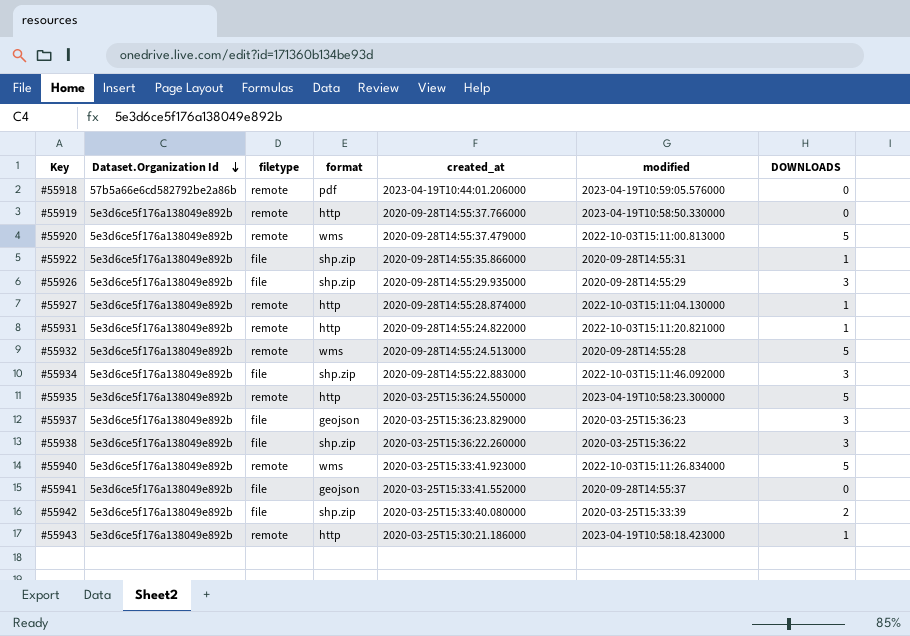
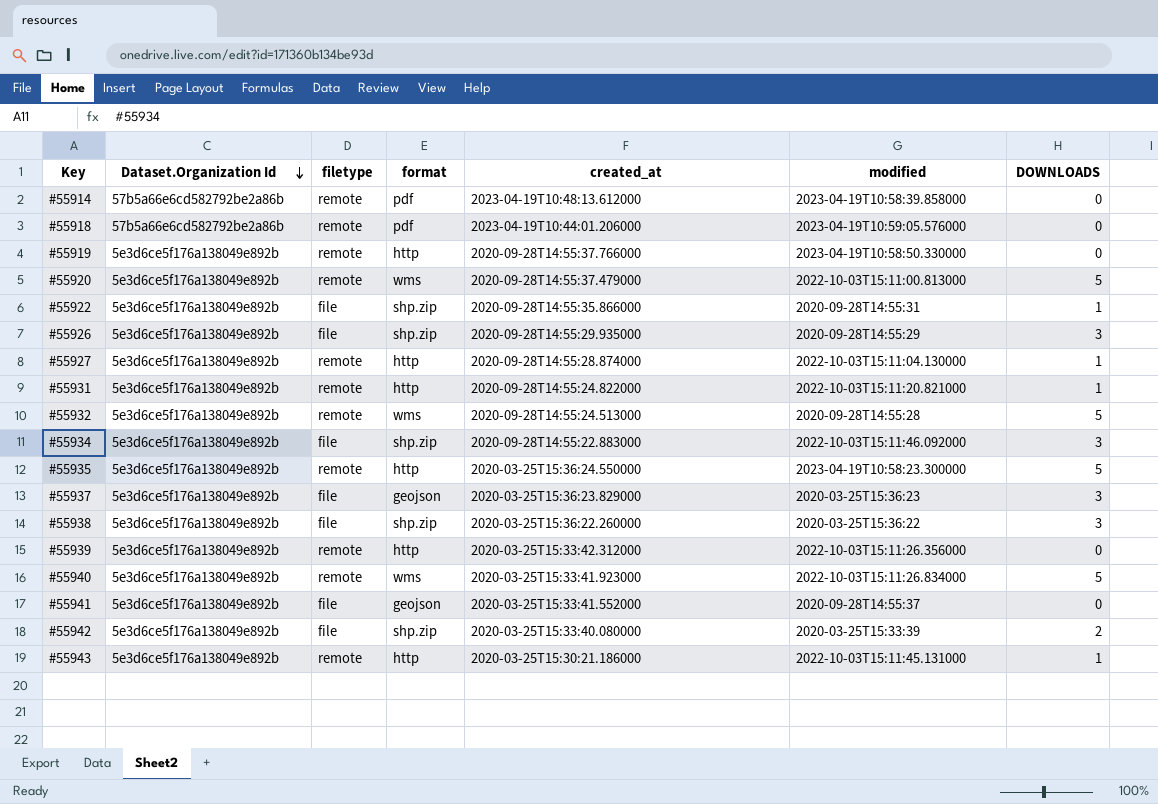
row #55914: none -> 57b5a66e6cd582792be2a86b | remote | pdf | 2023-04-19T10:48:13.612000 | 2023-04-19T10:58:39.858000 | 0
row #55939: none -> 5e3d6ce5f176a138049e892b | remote | http | 2020-03-25T15:33:42.312000 | 2022-10-03T15:11:26.356000 | 0
#55943 | modified: 2023-04-19T10:58:18.423000 -> 2022-10-03T15:11:45.131000

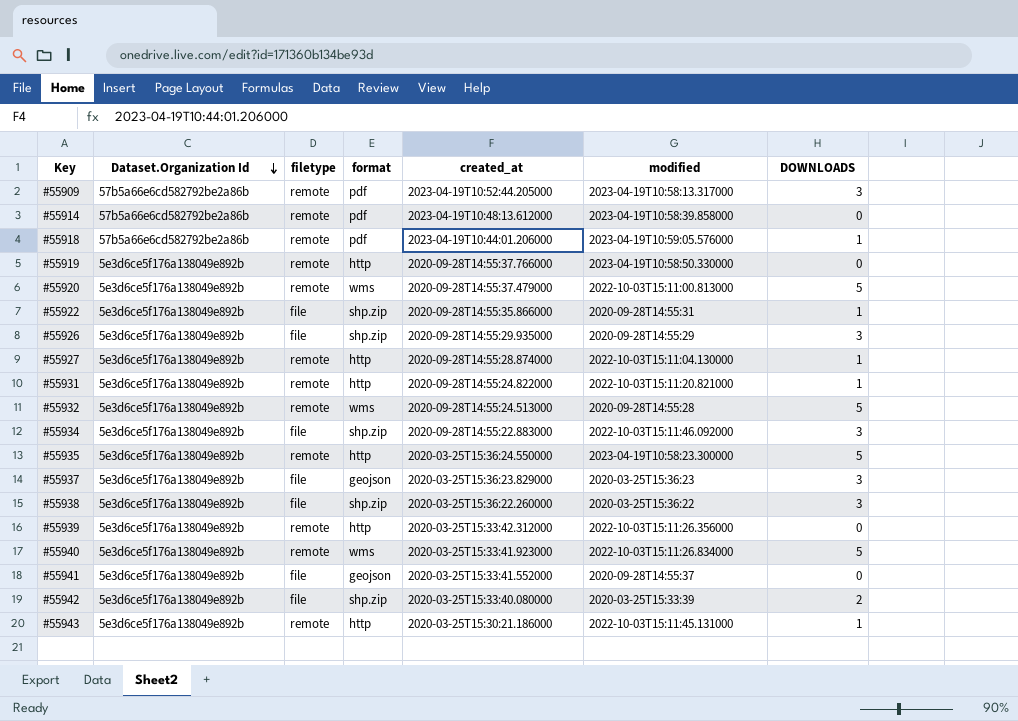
row #55909: none -> 57b5a66e6cd582792be2a86b | remote | pdf | 2023-04-19T10:52:44.205000 | 2023-04-19T10:58:13.317000 | 3
#55918 | DOWNLOADS: 0 -> 1

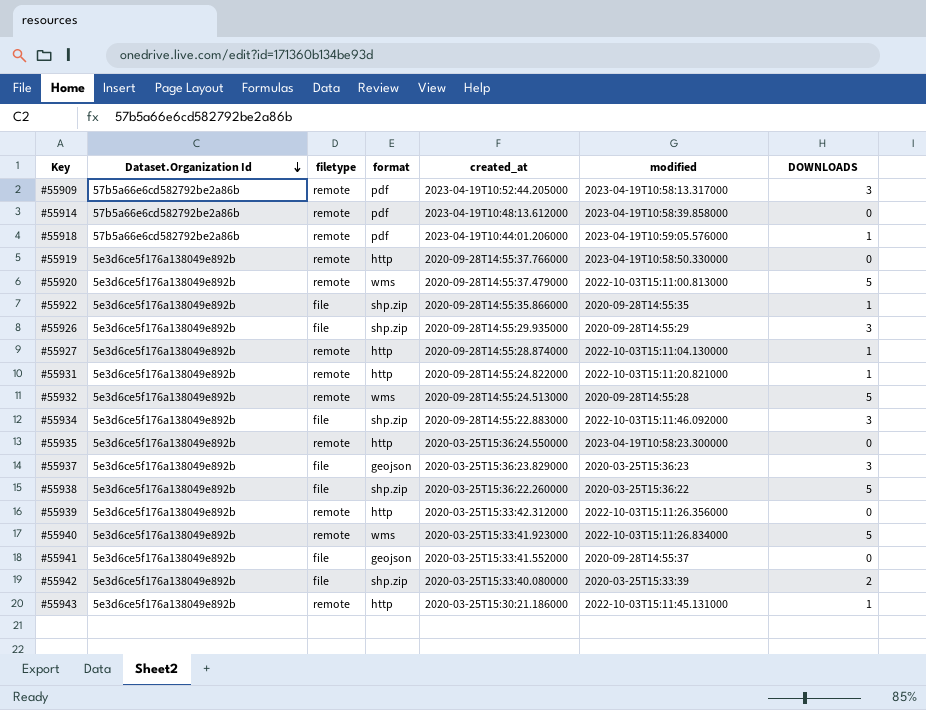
#55922 | modified: 2020-09-28T14:55:31 -> 2020-09-28T14:55:35
#55935 | DOWNLOADS: 5 -> 0
#55938 | DOWNLOADS: 3 -> 5

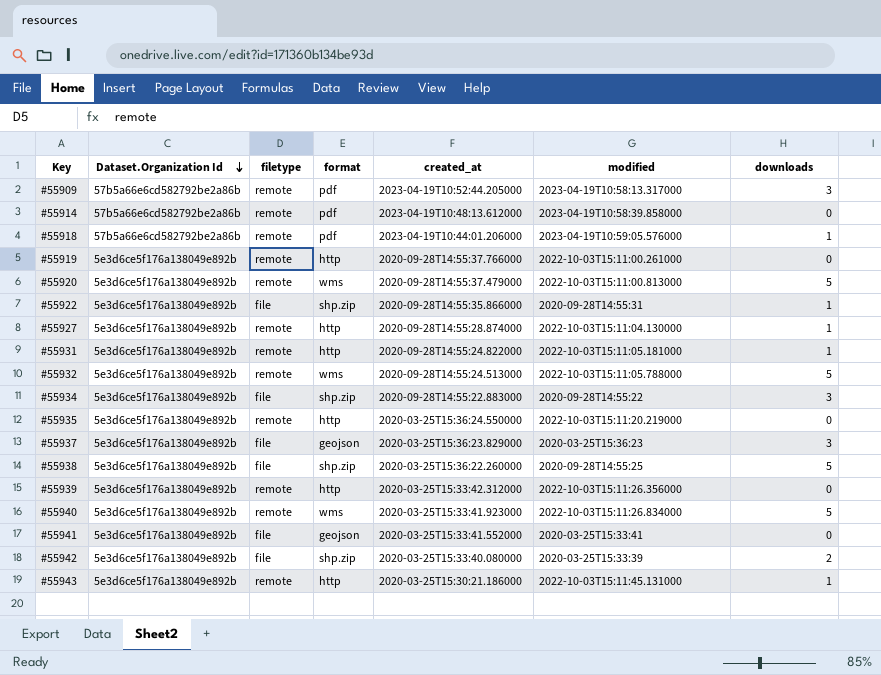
column name: DOWNLOADS -> downloads
row #55926: 5e3d6ce5f176a138049e892b | file | shp.zip | 2020-09-28T14:55:29.935000 | 2020-09-28T14:55:29 | 3 -> none
#55919 | modified: 2023-04-19T10:58:50.330000 -> 2022-10-03T15:11:00.261000
#55922 | modified: 2020-09-28T14:55:35 -> 2020-09-28T14:55:31
#55931 | modified: 2022-10-03T15:11:20.821000 -> 2022-10-03T15:11:05.181000
#55932 | modified: 2020-09-28T14:55:28 -> 2022-10-03T15:11:05.788000
#55934 | modified: 2022-10-03T15:11:46.092000 -> 2020-09-28T14:55:22
#55935 | modified: 2023-04-19T10:58:23.300000 -> 2022-10-03T15:11:20.219000
#55938 | modified: 2020-03-25T15:36:22 -> 2020-09-28T14:55:25
#55941 | modified: 2020-09-28T14:55:37 -> 2020-03-25T15:33:41

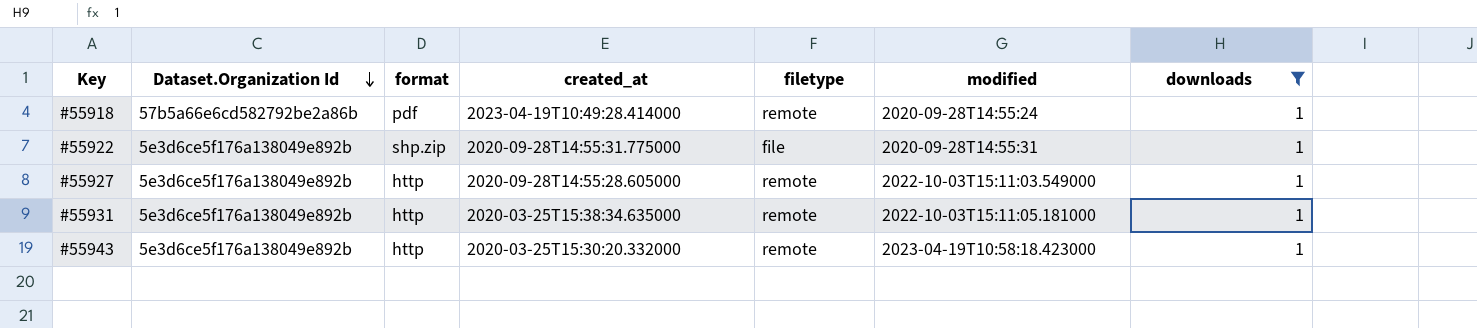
filter: none -> downloads = 1
column filetype | position: 3 -> 5
#55918 | created_at: 2023-04-19T10:44:01.206000 -> 2023-04-19T10:49:28.414000
#55918 | modified: 2023-04-19T10:59:05.576000 -> 2020-09-28T14:55:24
#55922 | created_at: 2020-09-28T14:55:35.866000 -> 2020-09-28T14:55:31.775000
#55927 | created_at: 2020-09-28T14:55:28.874000 -> 2020-09-28T14:55:28.605000
#55927 | modified: 2022-10-03T15:11:04.130000 -> 2022-10-03T15:11:03.549000
#55931 | created_at: 2020-09-28T14:55:24.822000 -> 2020-03-25T15:38:34.635000
#55943 | created_at: 2020-03-25T15:30:21.186000 -> 2020-03-25T15:30:20.332000
#55943 | modified: 2022-10-03T15:11:45.131000 -> 2023-04-19T10:58:18.423000

